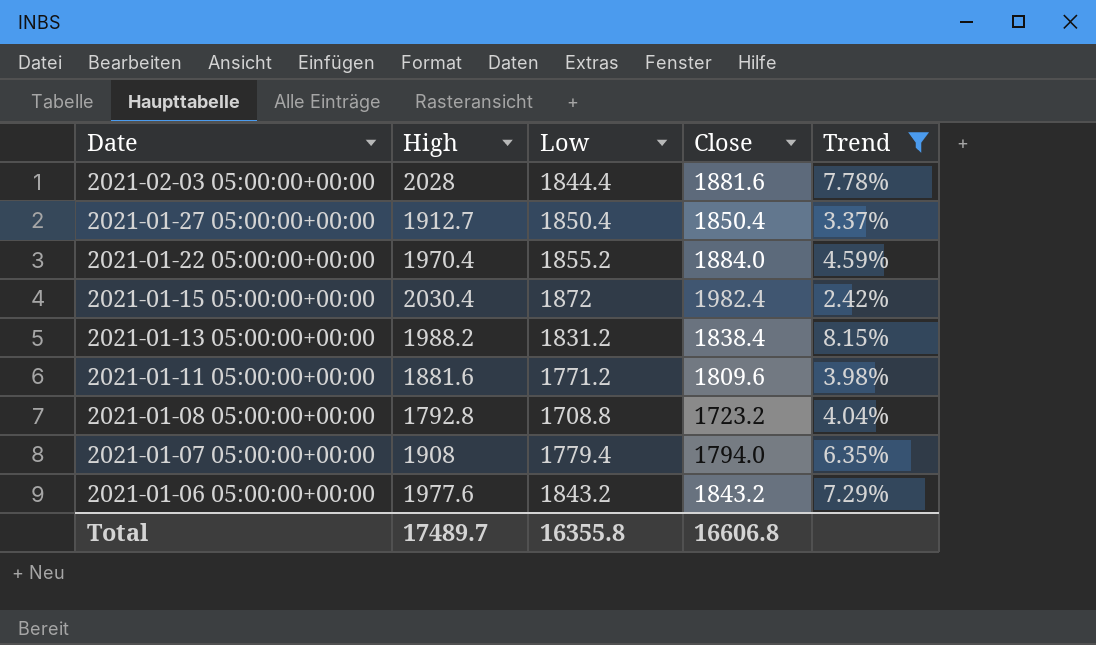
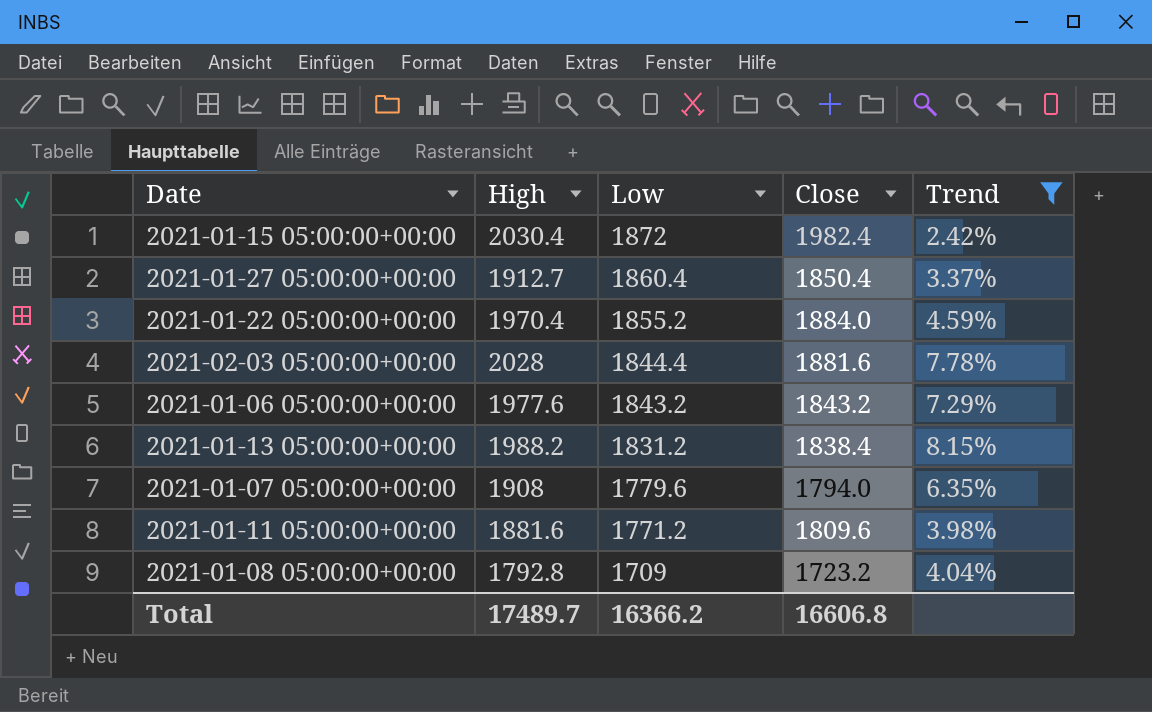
row order: Date descending -> Low descending
2021-01-27 05:00:00+00:00 | Low: 1850.4 -> 1860.4
2021-01-07 05:00:00+00:00 | Low: 1779.4 -> 1779.6
2021-01-08 05:00:00+00:00 | Low: 1708.8 -> 1709
Total | Low: 16355.8 -> 16366.2

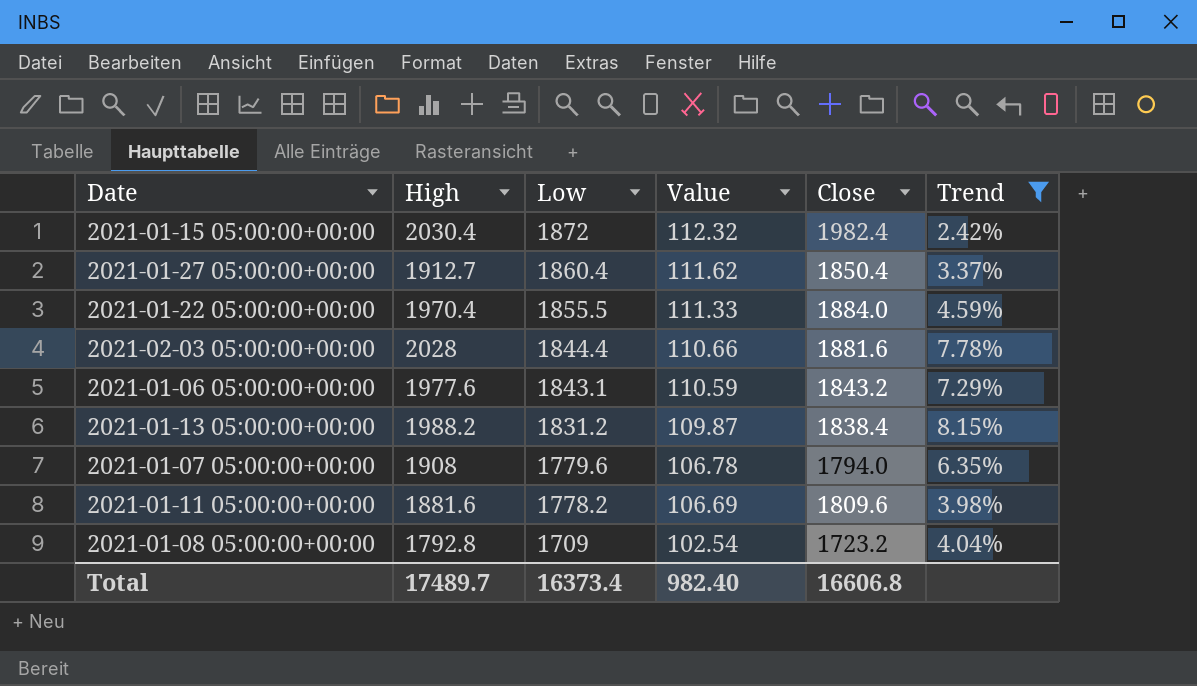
column Value | formula: none -> [Low] * 0.06
2021-01-22 05:00:00+00:00 | Low: 1855.2 -> 1855.5
2021-01-06 05:00:00+00:00 | Low: 1843.2 -> 1843.1
2021-01-11 05:00:00+00:00 | Low: 1771.2 -> 1778.2
Total | Low: 16366.2 -> 16373.4

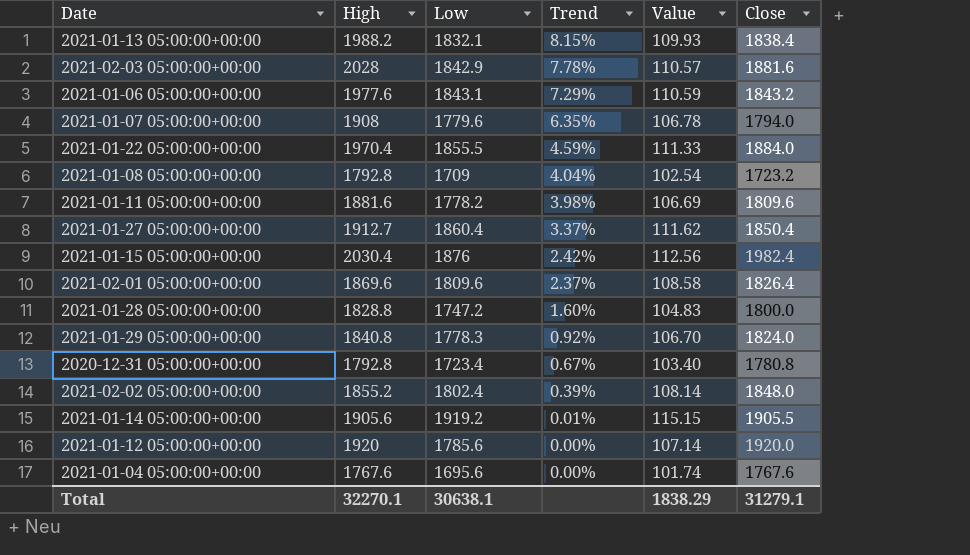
filter: Trend >= 2.42% -> none
row order: Low descending -> Trend descending
column Trend | position: 6 -> 4
2021-01-13 05:00:00+00:00 | Low: 1831.2 -> 1832.1
2021-01-13 05:00:00+00:00 | Value: 109.87 -> 109.93
2021-02-03 05:00:00+00:00 | Low: 1844.4 -> 1842.9
2021-02-03 05:00:00+00:00 | Value: 110.66 -> 110.57
2021-01-15 05:00:00+00:00 | Low: 1872 -> 1876
2021-01-15 05:00:00+00:00 | Value: 112.32 -> 112.56
Total | High: 17489.7 -> 32270.1
Total | Low: 16373.4 -> 30638.1
Total | Value: 982.40 -> 1838.29
Total | Close: 16606.8 -> 31279.1

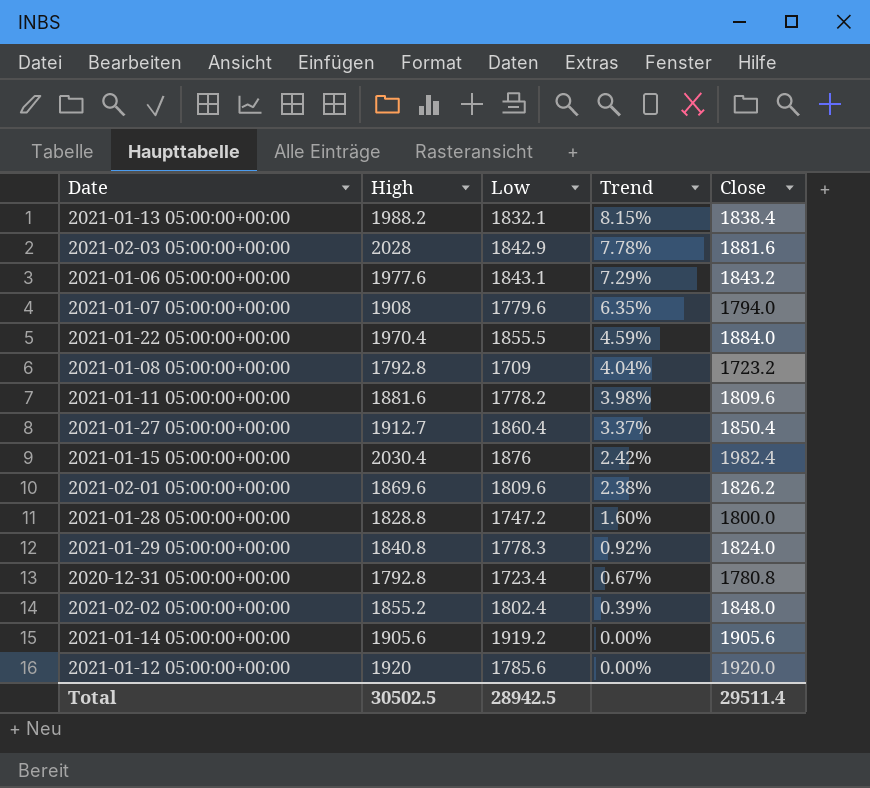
column Value | formula: [Low] * 0.06 -> none
row 2021-01-04 05:00:00+00:00: 1767.6 | 1695.6 | 0.00% | 101.74 | 1767.6 -> none
2021-02-01 05:00:00+00:00 | Trend: 2.37% -> 2.38%
2021-02-01 05:00:00+00:00 | Close: 1826.4 -> 1826.2
2021-01-14 05:00:00+00:00 | Trend: 0.01% -> 0.00%
2021-01-14 05:00:00+00:00 | Close: 1905.5 -> 1905.6
Total | High: 32270.1 -> 30502.5
Total | Low: 30638.1 -> 28942.5
Total | Close: 31279.1 -> 29511.4

